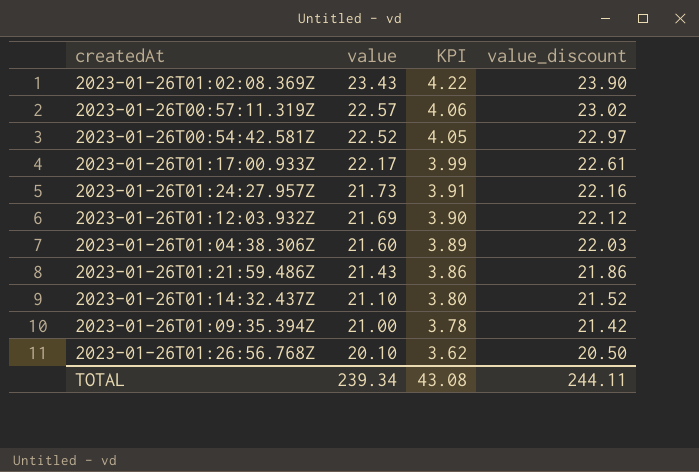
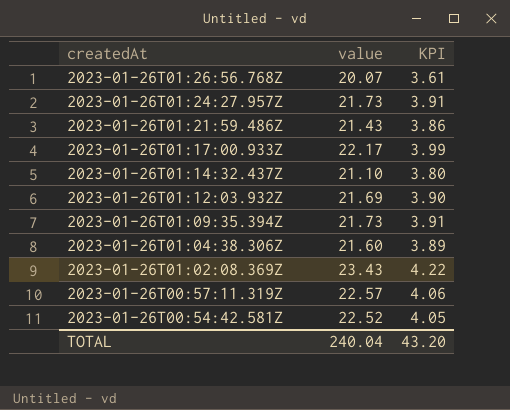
row order: value descending -> createdAt descending
column value_discount | formula: [value] * 1.02 -> none
2023-01-26T01:26:56.768Z | value: 20.10 -> 20.07
2023-01-26T01:26:56.768Z | KPI: 3.62 -> 3.61
2023-01-26T01:09:35.394Z | value: 21.00 -> 21.73
2023-01-26T01:09:35.394Z | KPI: 3.78 -> 3.91
TOTAL | value: 239.34 -> 240.04
TOTAL | KPI: 43.08 -> 43.20

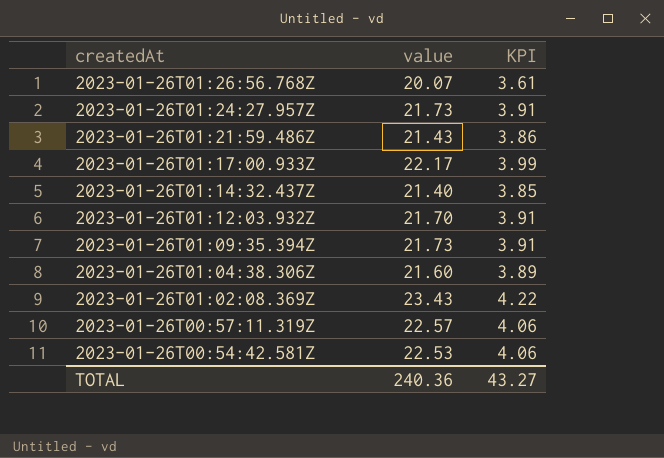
2023-01-26T01:14:32.437Z | value: 21.10 -> 21.40
2023-01-26T01:14:32.437Z | KPI: 3.80 -> 3.85
2023-01-26T01:12:03.932Z | value: 21.69 -> 21.70
2023-01-26T01:12:03.932Z | KPI: 3.90 -> 3.91
2023-01-26T00:54:42.581Z | value: 22.52 -> 22.53
2023-01-26T00:54:42.581Z | KPI: 4.05 -> 4.06
TOTAL | value: 240.04 -> 240.36
TOTAL | KPI: 43.20 -> 43.27

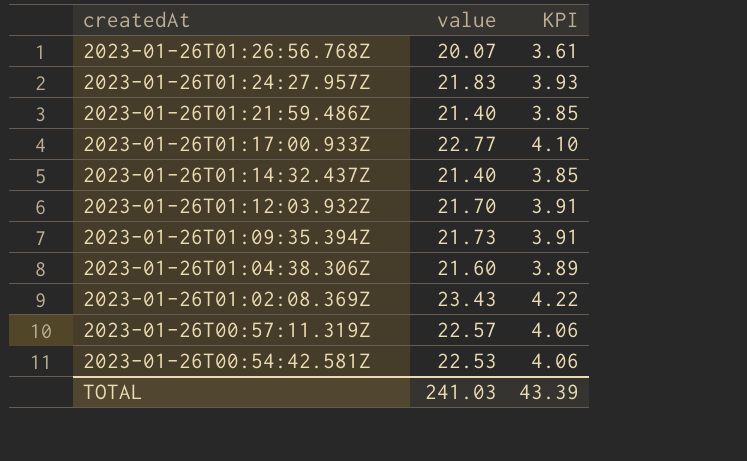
2023-01-26T01:24:27.957Z | value: 21.73 -> 21.83
2023-01-26T01:24:27.957Z | KPI: 3.91 -> 3.93
2023-01-26T01:21:59.486Z | value: 21.43 -> 21.40
2023-01-26T01:21:59.486Z | KPI: 3.86 -> 3.85
2023-01-26T01:17:00.933Z | value: 22.17 -> 22.77
2023-01-26T01:17:00.933Z | KPI: 3.99 -> 4.10
TOTAL | value: 240.36 -> 241.03
TOTAL | KPI: 43.27 -> 43.39

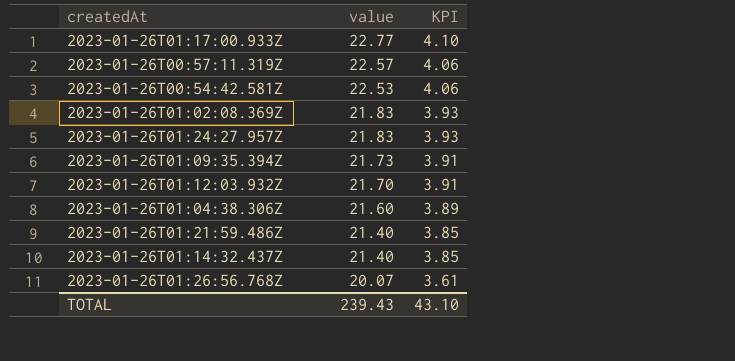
row order: createdAt descending -> value descending
2023-01-26T01:02:08.369Z | value: 23.43 -> 21.83
2023-01-26T01:02:08.369Z | KPI: 4.22 -> 3.93
TOTAL | value: 241.03 -> 239.43
TOTAL | KPI: 43.39 -> 43.10

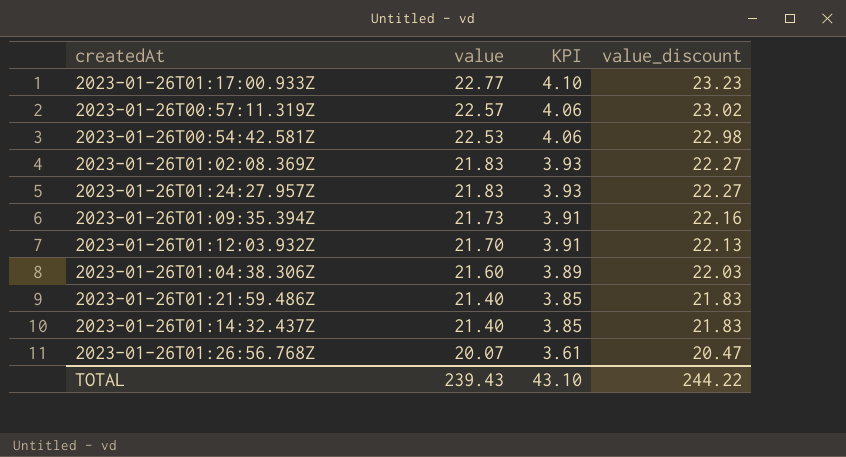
column value_discount | formula: none -> [value] * 1.02

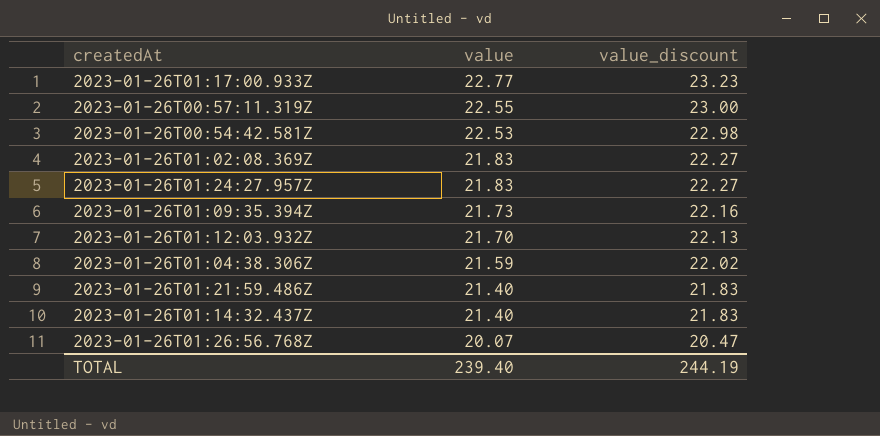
column KPI | formula: [value] * 0.18 -> none
2023-01-26T00:57:11.319Z | value: 22.57 -> 22.55
2023-01-26T00:57:11.319Z | value_discount: 23.02 -> 23.00
2023-01-26T01:04:38.306Z | value: 21.60 -> 21.59
2023-01-26T01:04:38.306Z | value_discount: 22.03 -> 22.02
TOTAL | value: 239.43 -> 239.40
TOTAL | value_discount: 244.22 -> 244.19

